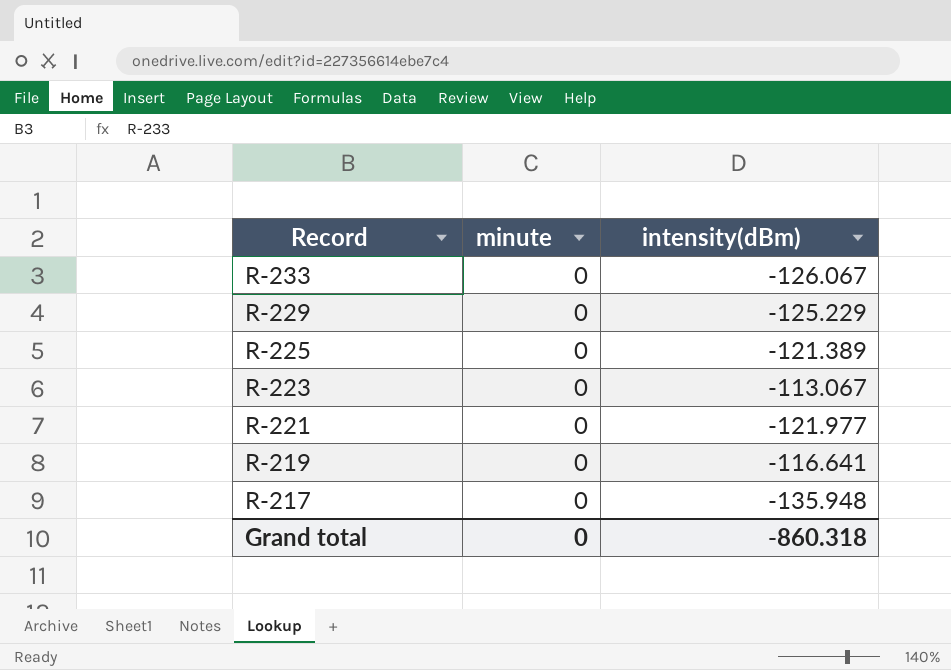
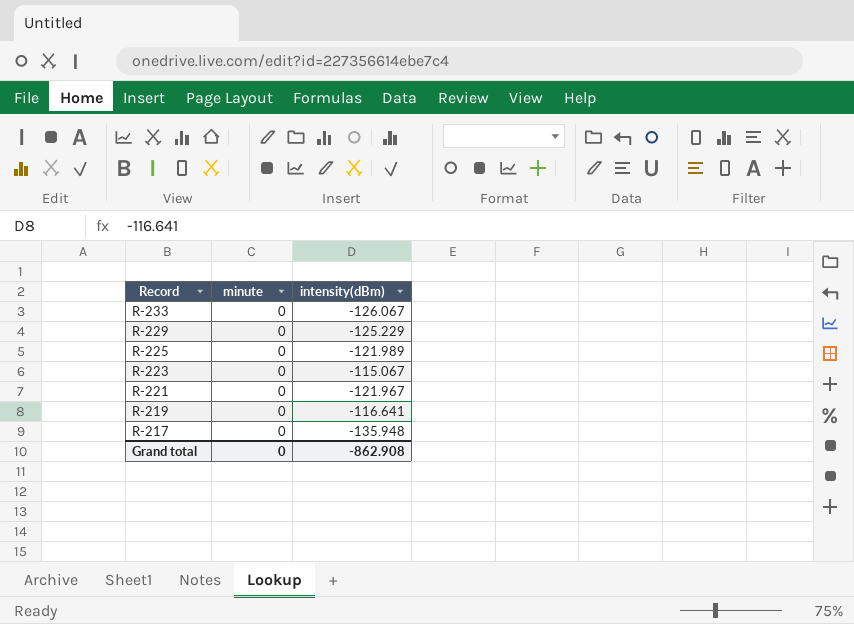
R-225 | intensity(dBm): -121.389 -> -121.989
R-223 | intensity(dBm): -113.067 -> -115.067
R-221 | intensity(dBm): -121.977 -> -121.967
Grand total | intensity(dBm): -860.318 -> -862.908

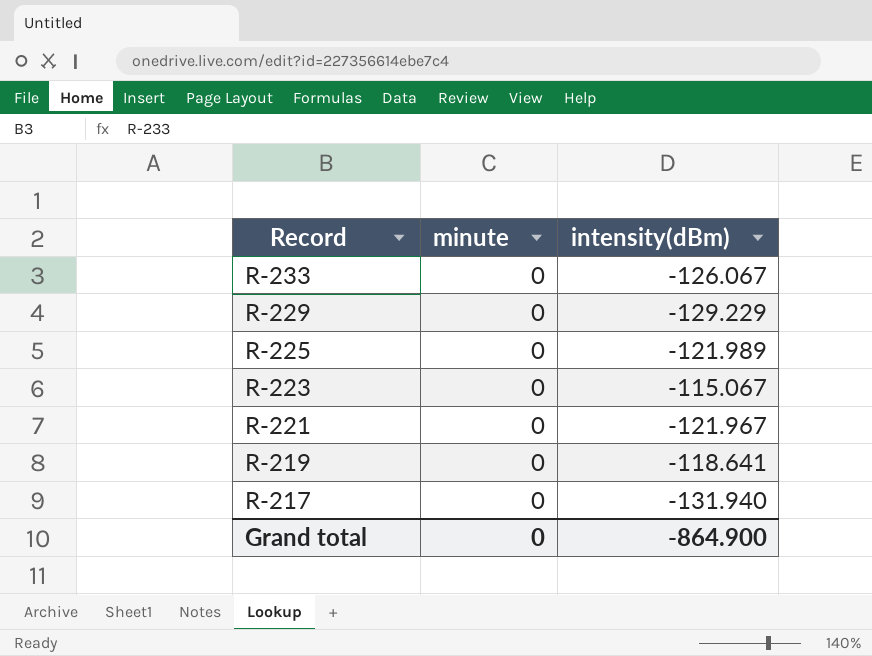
R-229 | intensity(dBm): -125.229 -> -129.229
R-219 | intensity(dBm): -116.641 -> -118.641
R-217 | intensity(dBm): -135.948 -> -131.940
Grand total | intensity(dBm): -862.908 -> -864.900

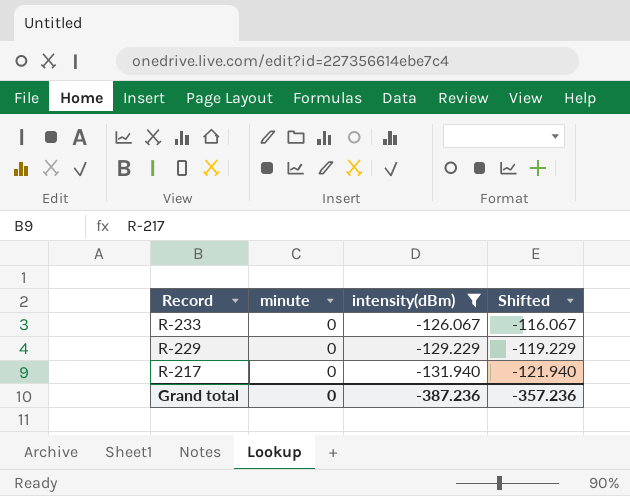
filter: none -> intensity(dBm) <= -126.067
column Shifted | formula: none -> [intensity(dBm)] + 10
Grand total | intensity(dBm): -864.900 -> -387.236

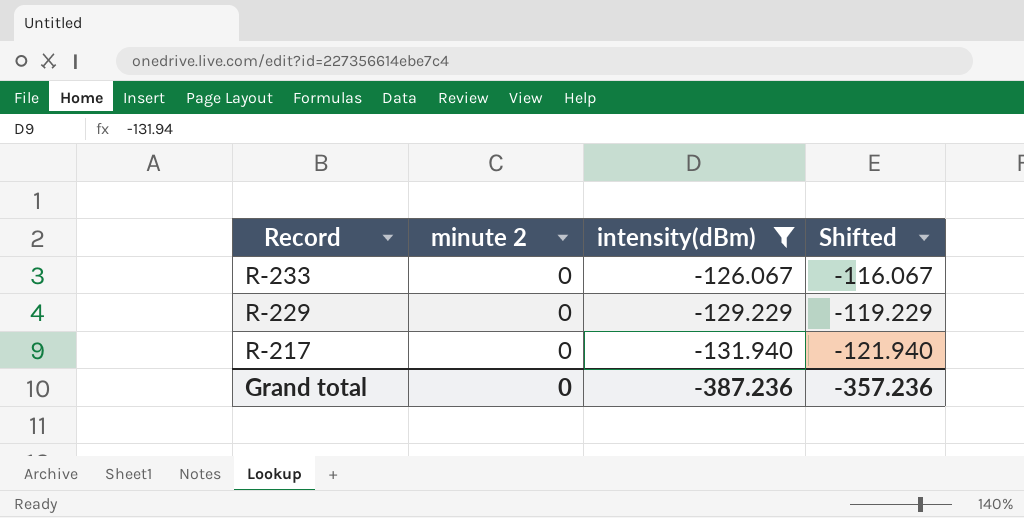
column name: minute -> minute 2

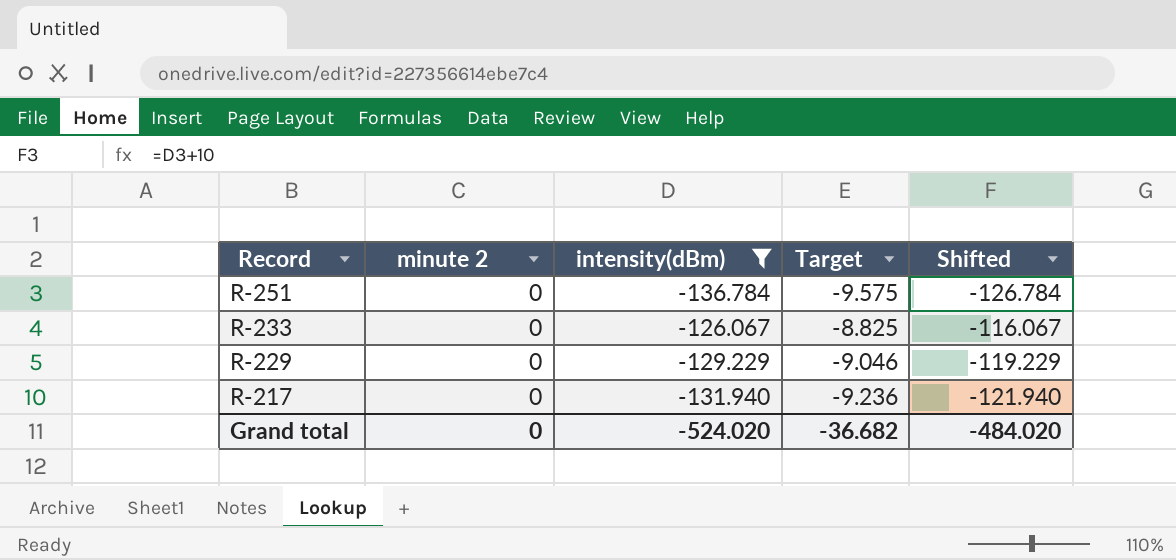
column Target | formula: none -> [intensity(dBm)] * 0.07
row R-251: none -> 0 | -136.784 | -9.575 | -126.784
Grand total | intensity(dBm): -387.236 -> -524.020
Grand total | Shifted: -357.236 -> -484.020

